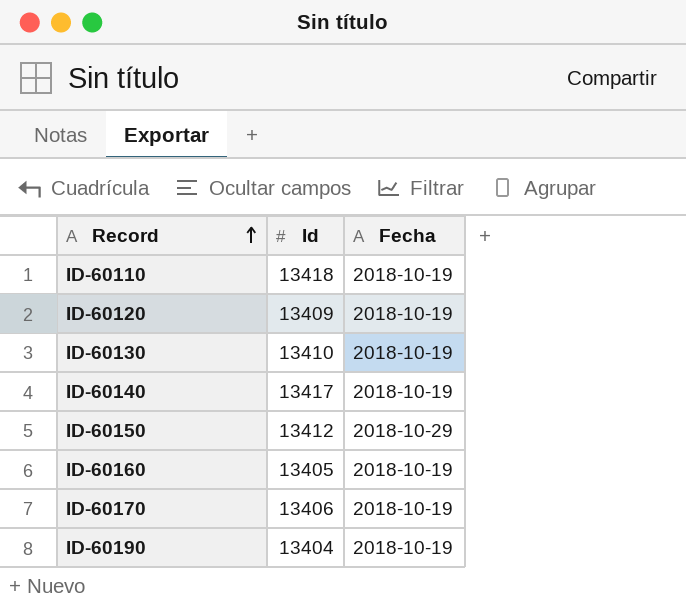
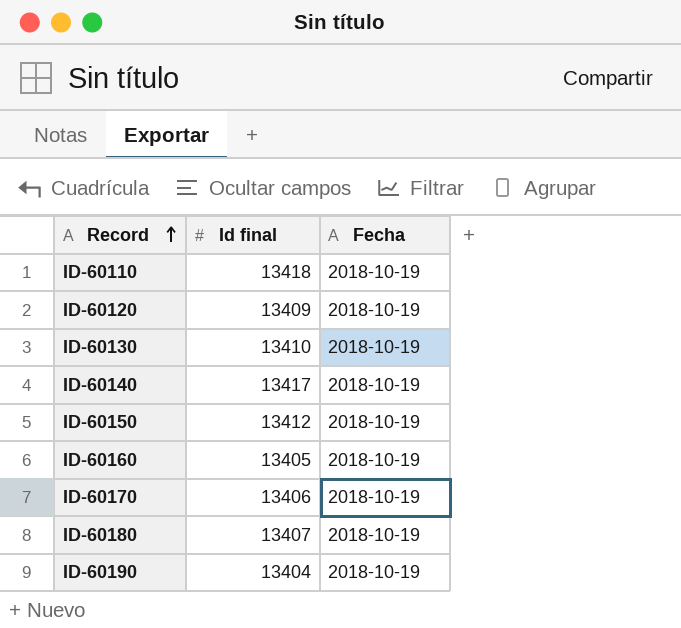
column name: Id -> Id final
ID-60150 | Fecha: 2018-10-29 -> 2018-10-19
row ID-60180: none -> 13407 | 2018-10-19

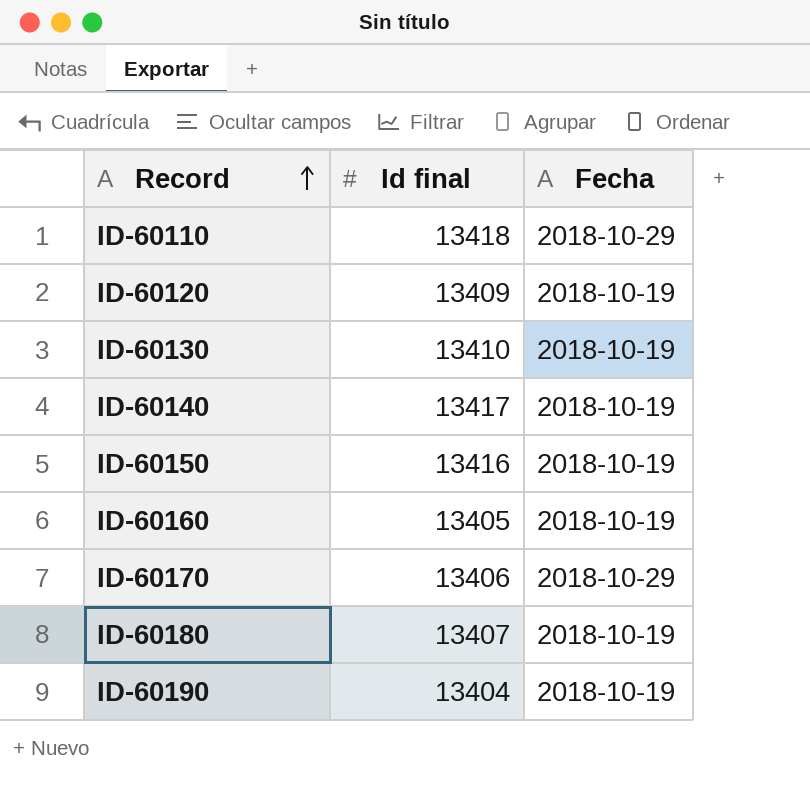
ID-60110 | Fecha: 2018-10-19 -> 2018-10-29
ID-60150 | Id final: 13412 -> 13416
ID-60170 | Fecha: 2018-10-19 -> 2018-10-29

